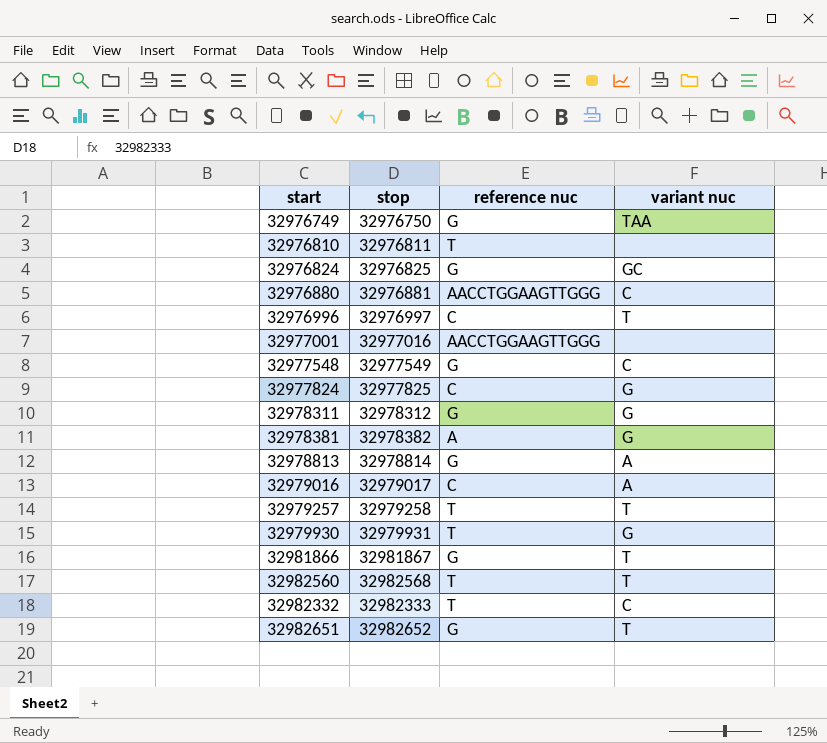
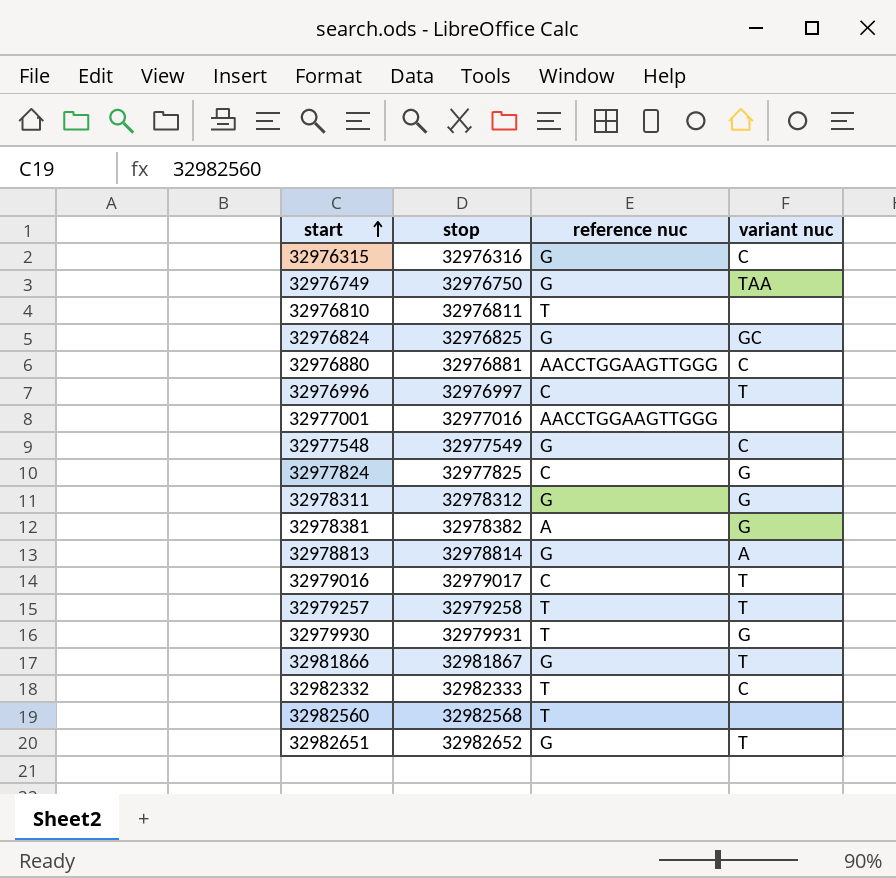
row order: none -> start ascending
row 32976315: none -> 32976316 | G | C
32979016 | variant nuc: A -> T
32982560 | variant nuc: T -> none

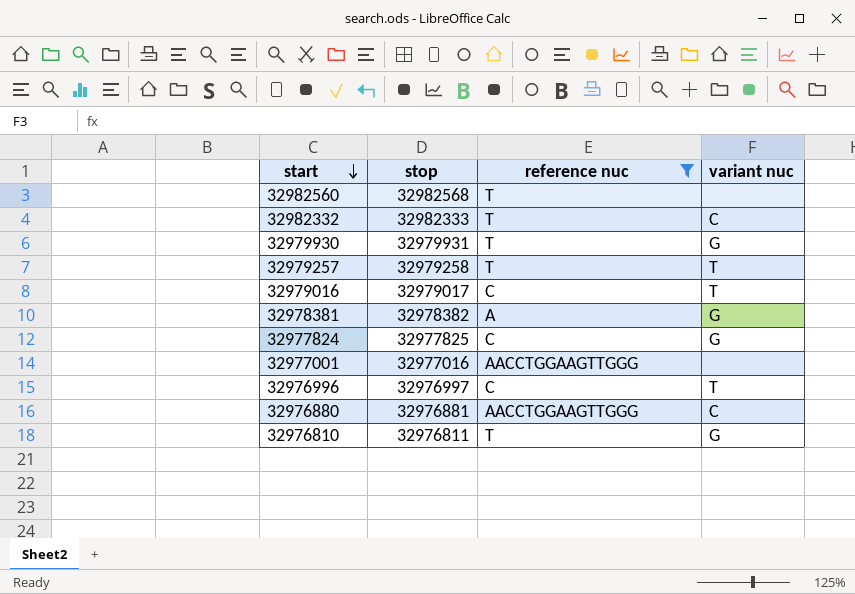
filter: none -> reference nuc != G
row order: start ascending -> start descending
32976810 | variant nuc: none -> G

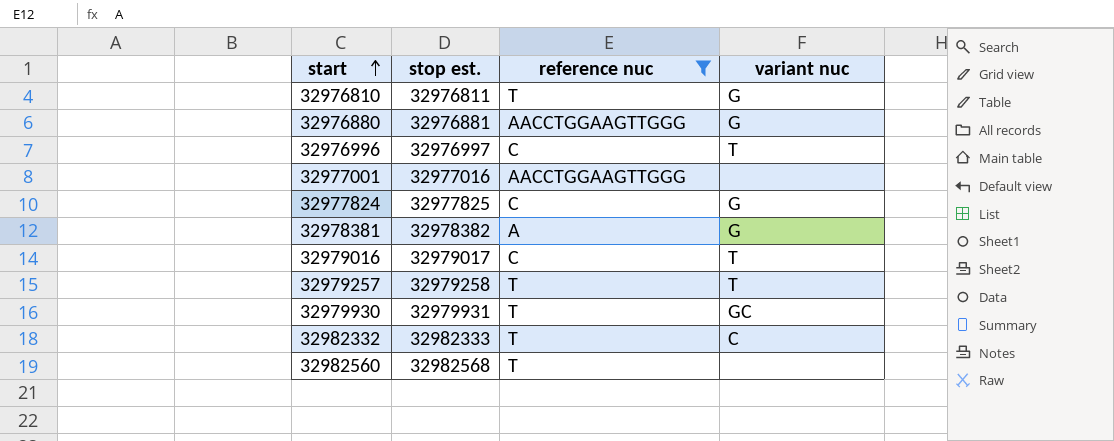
row order: start descending -> start ascending
column name: stop -> stop est.
32976880 | variant nuc: C -> G
32979930 | variant nuc: G -> GC

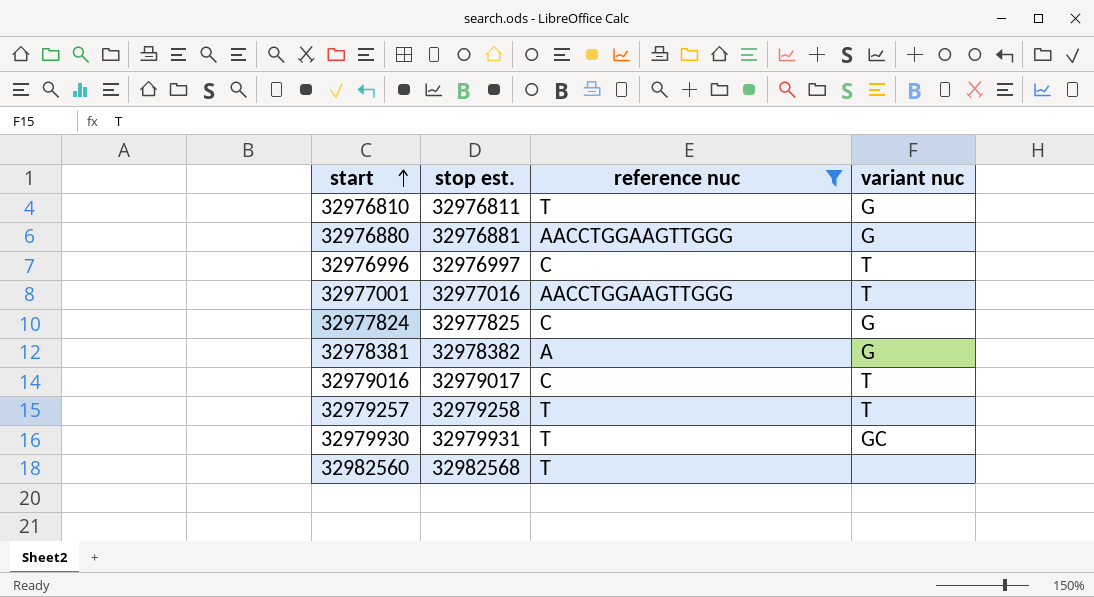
row 32982332: 32982333 | T | C -> none
32977001 | variant nuc: none -> T

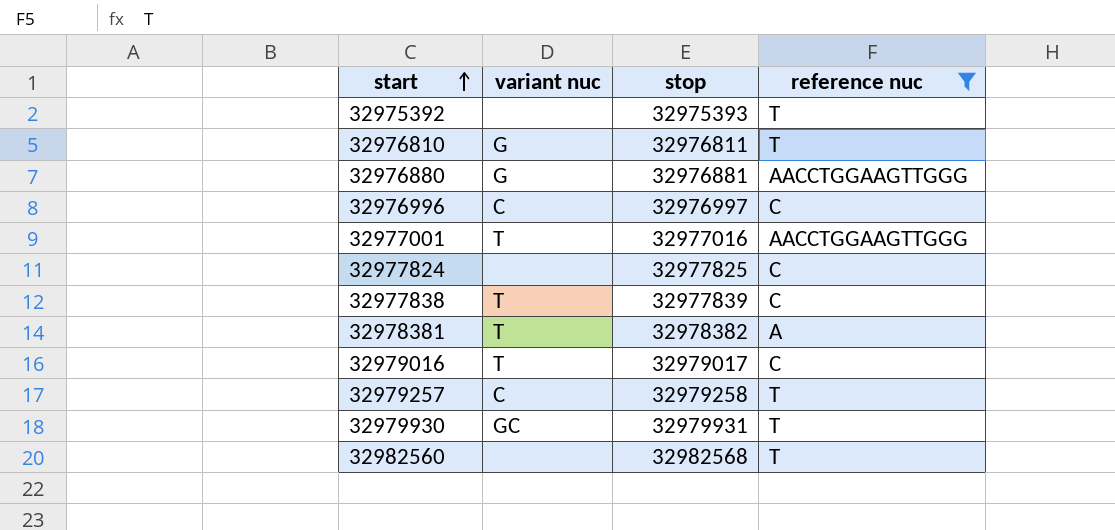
column variant nuc | position: 4 -> 2
column name: stop est. -> stop
row 32975392: none -> none | 32975393 | T
32976996 | variant nuc: T -> C
32977824 | variant nuc: G -> none
row 32977838: none -> T | 32977839 | C
32978381 | variant nuc: G -> T
32979257 | variant nuc: T -> C

